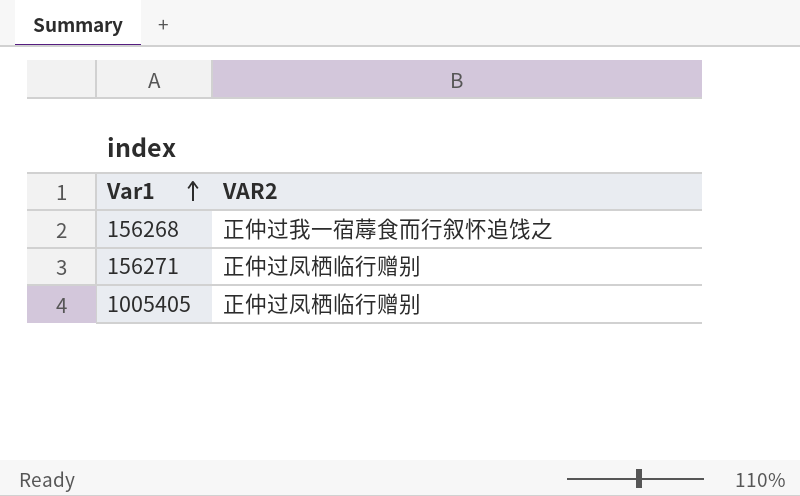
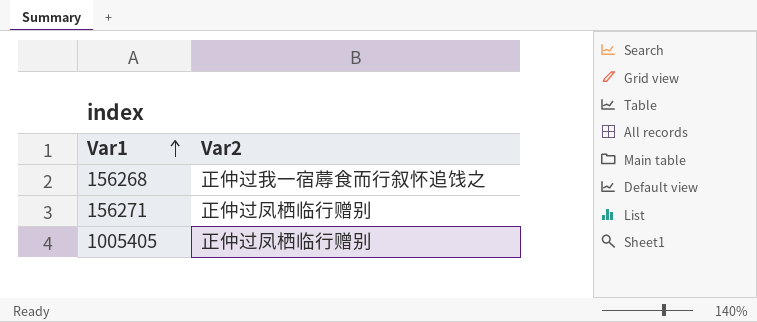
column name: VAR2 -> Var2

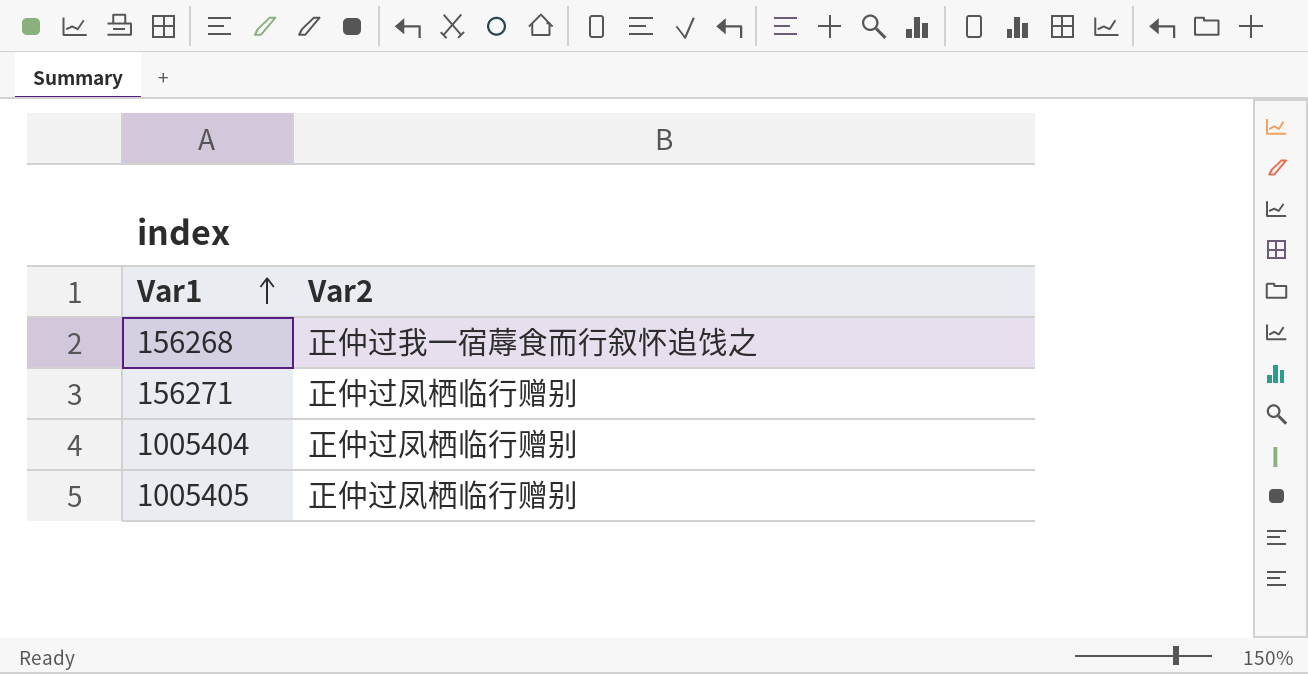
row 1005404: none -> 正仲过凤栖临行赠别

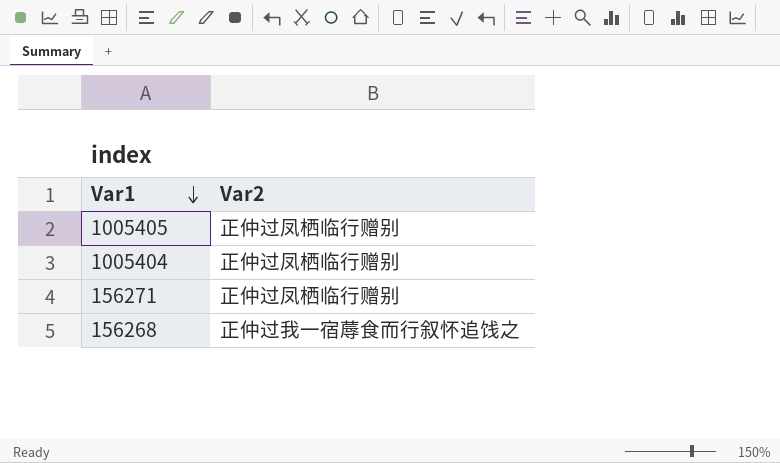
row order: Var1 ascending -> Var1 descending

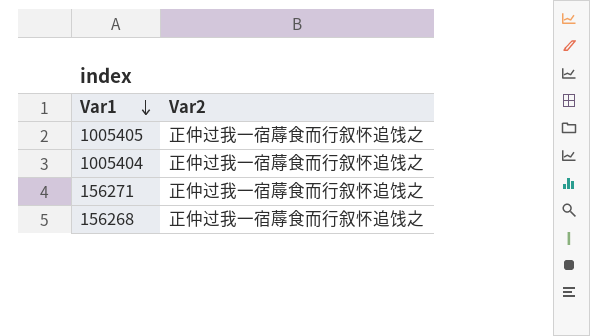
1005405 | Var2: 正仲过凤栖临行赠别 -> 正仲过我一宿蓐食而行叙怀追饯之
1005404 | Var2: 正仲过凤栖临行赠别 -> 正仲过我一宿蓐食而行叙怀追饯之
156271 | Var2: 正仲过凤栖临行赠别 -> 正仲过我一宿蓐食而行叙怀追饯之

